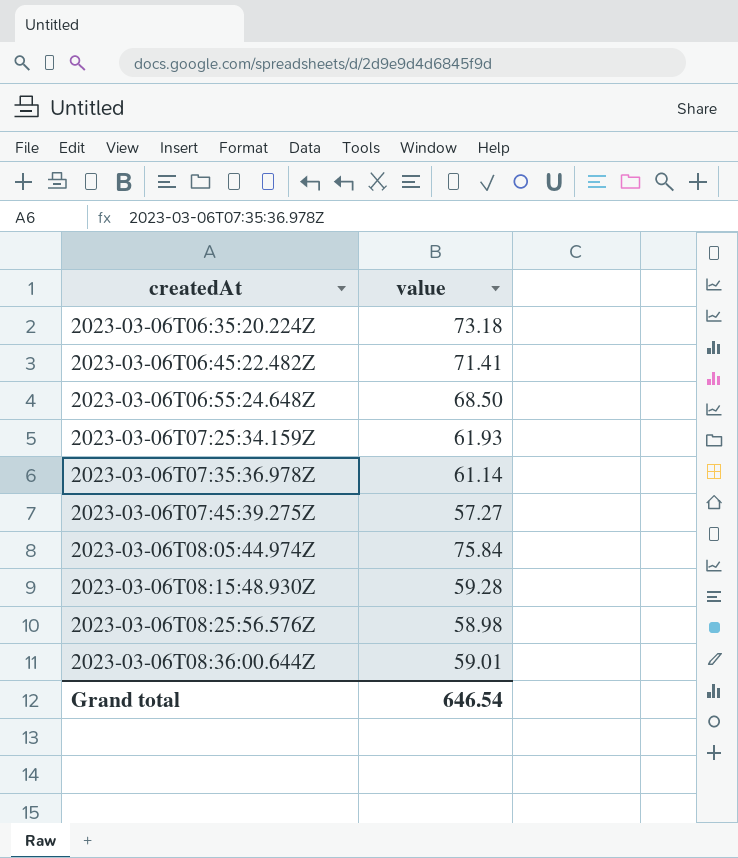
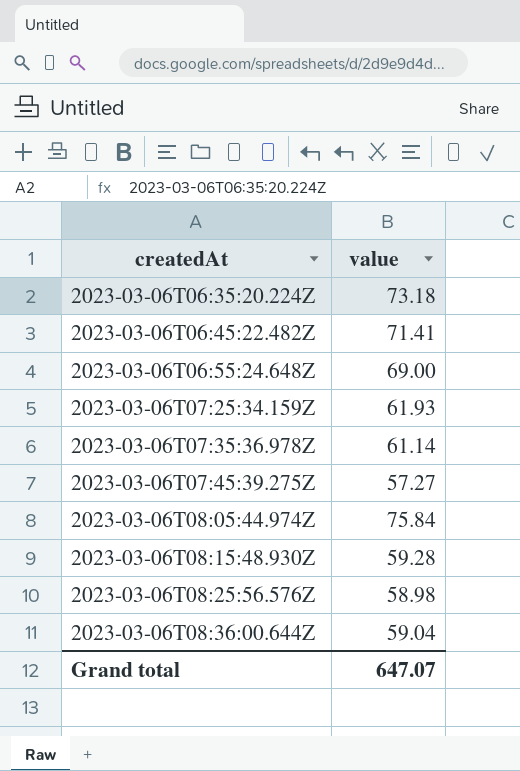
2023-03-06T06:55:24.648Z | value: 68.50 -> 69.00
2023-03-06T08:36:00.644Z | value: 59.01 -> 59.04
Grand total | value: 646.54 -> 647.07

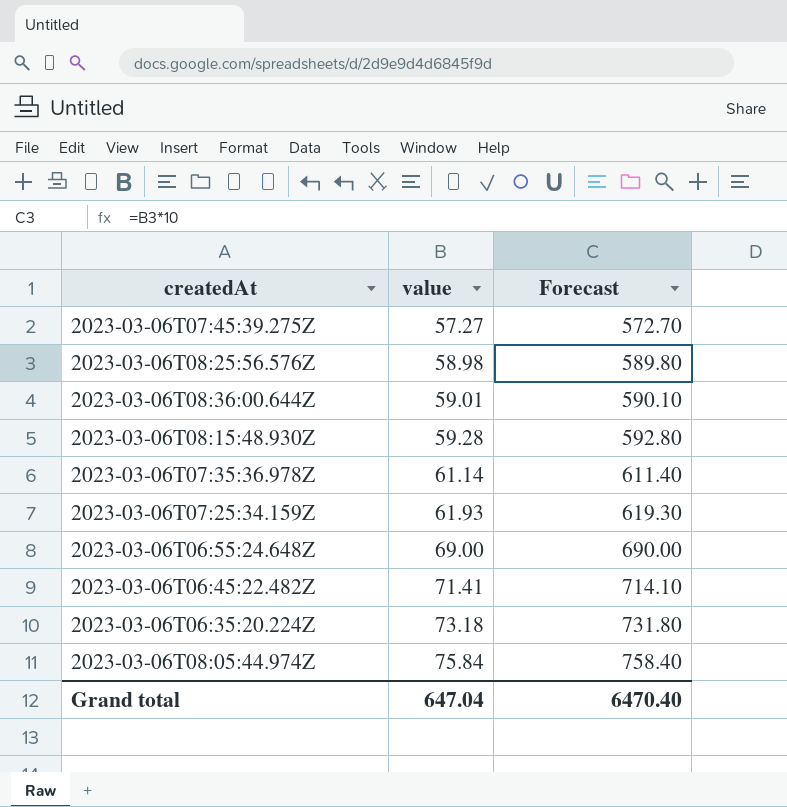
row order: createdAt ascending -> value ascending
column Forecast | formula: none -> [value] * 10
2023-03-06T08:36:00.644Z | value: 59.04 -> 59.01
Grand total | value: 647.07 -> 647.04

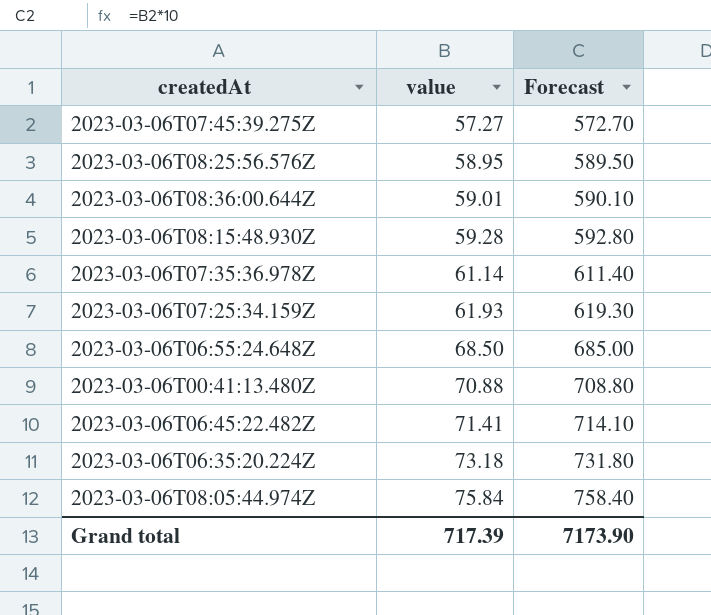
2023-03-06T08:25:56.576Z | value: 58.98 -> 58.95
2023-03-06T08:25:56.576Z | Forecast: 589.80 -> 589.50
2023-03-06T06:55:24.648Z | value: 69.00 -> 68.50
2023-03-06T06:55:24.648Z | Forecast: 690.00 -> 685.00
row 2023-03-06T00:41:13.480Z: none -> 70.88 | 708.80
Grand total | value: 647.04 -> 717.39
Grand total | Forecast: 6470.40 -> 7173.90

